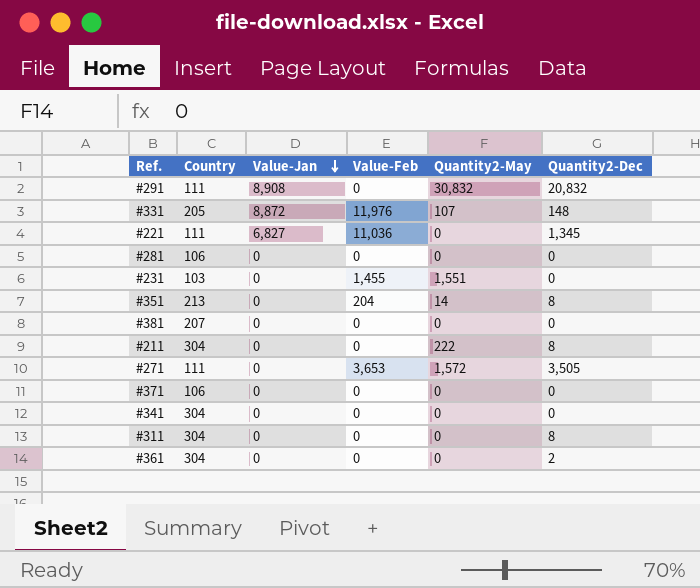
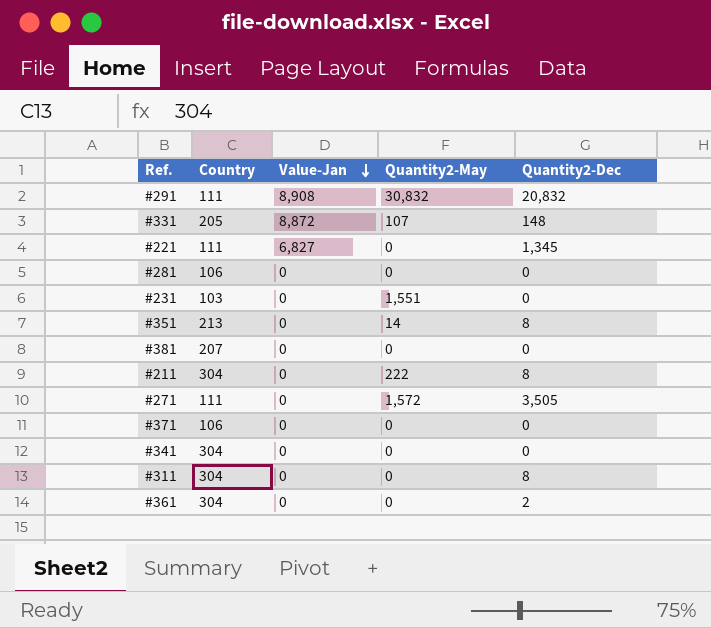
column Value-Feb | position: 4 -> none

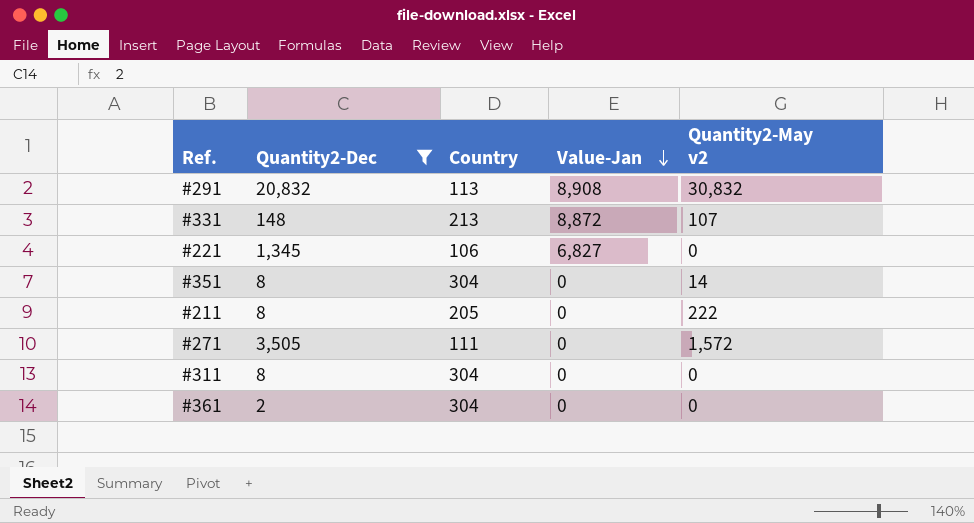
filter: none -> Quantity2-Dec != 0
column Quantity2-Dec | position: 5 -> 2
column name: Quantity2-May -> Quantity2-May v2
#291 | Country: 111 -> 113
#331 | Country: 205 -> 213
#221 | Country: 111 -> 106
#351 | Country: 213 -> 304
#211 | Country: 304 -> 205

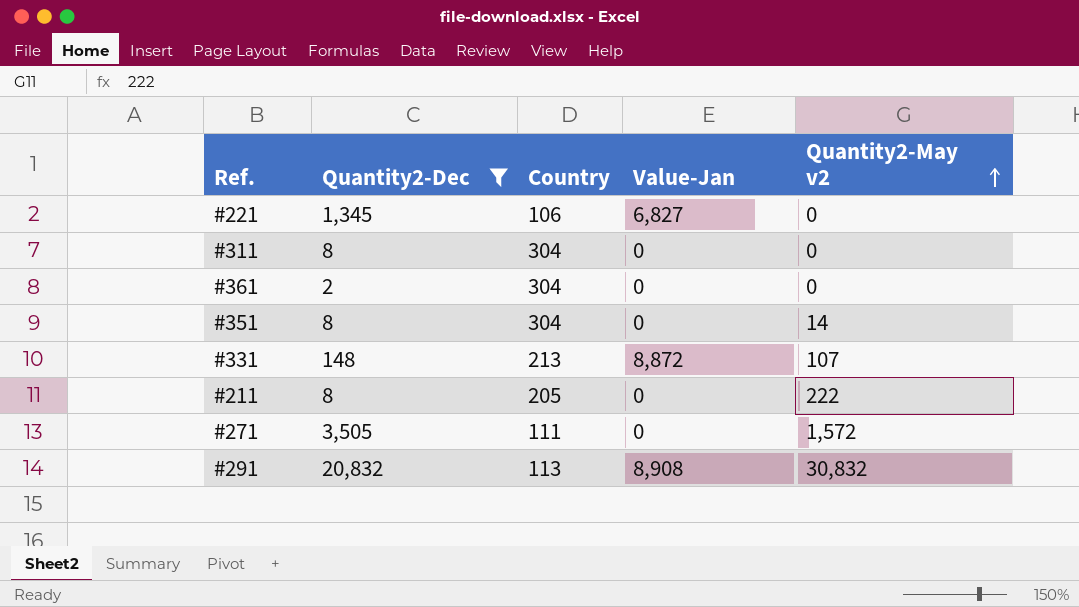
row order: Value-Jan descending -> Quantity2-May v2 ascending

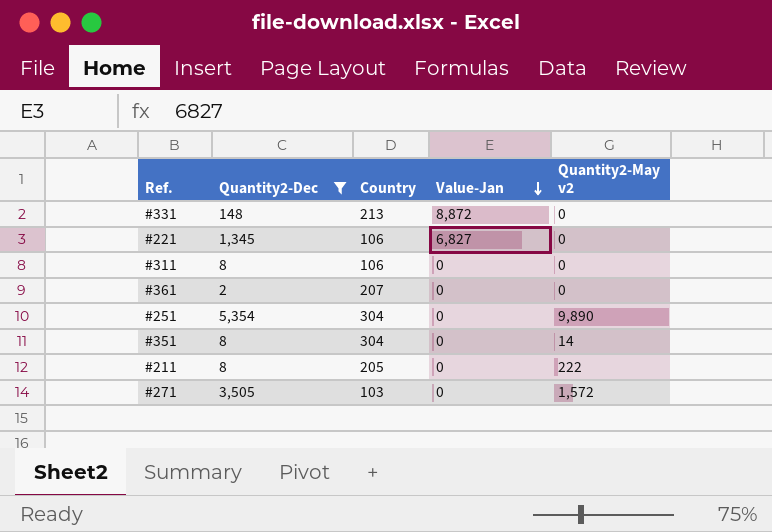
row order: Quantity2-May v2 ascending -> Value-Jan descending
row #291: 20,832 | 113 | 8,908 | 30,832 -> none
#331 | Quantity2-May v2: 107 -> 0
#311 | Country: 304 -> 106
#361 | Country: 304 -> 207
row #251: none -> 5,354 | 304 | 0 | 9,890
#271 | Country: 111 -> 103

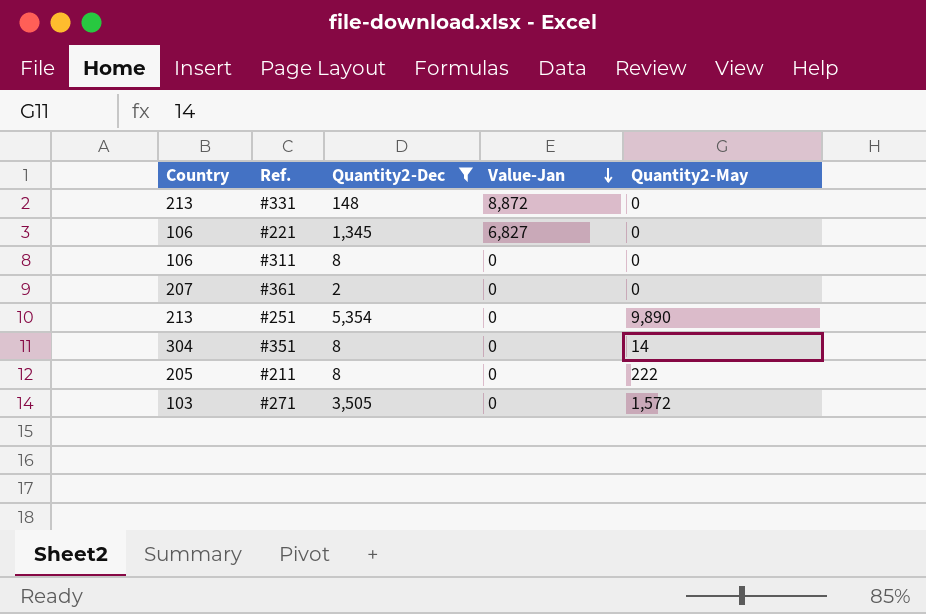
column Country | position: 3 -> 1
column name: Quantity2-May v2 -> Quantity2-May
#251 | Country: 304 -> 213

